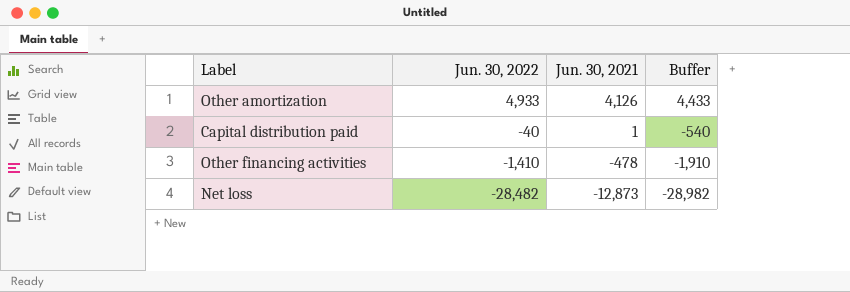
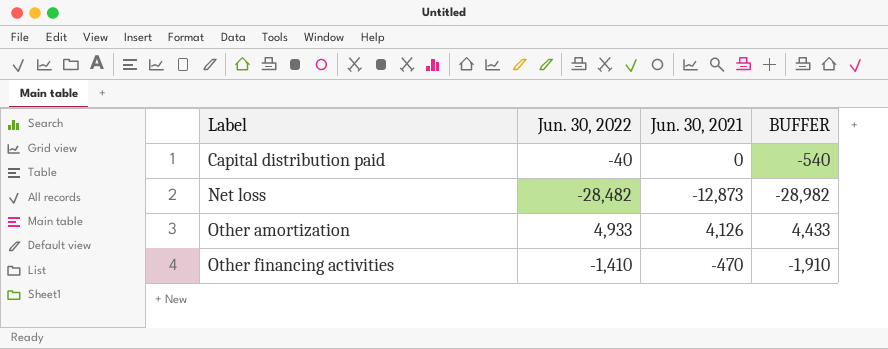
row order: Jun. 30, 2022 descending -> Label ascending
column name: Buffer -> BUFFER
Capital distribution paid | Jun. 30, 2021: 1 -> 0
Other financing activities | Jun. 30, 2021: -478 -> -470

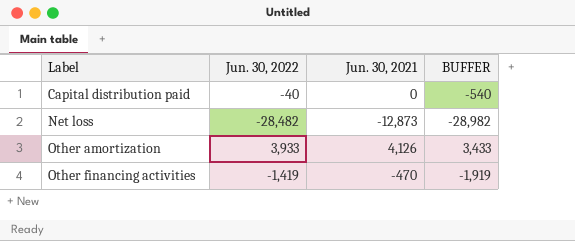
Other amortization | Jun. 30, 2022: 4,933 -> 3,933
Other amortization | BUFFER: 4,433 -> 3,433
Other financing activities | Jun. 30, 2022: -1,410 -> -1,419
Other financing activities | BUFFER: -1,910 -> -1,919

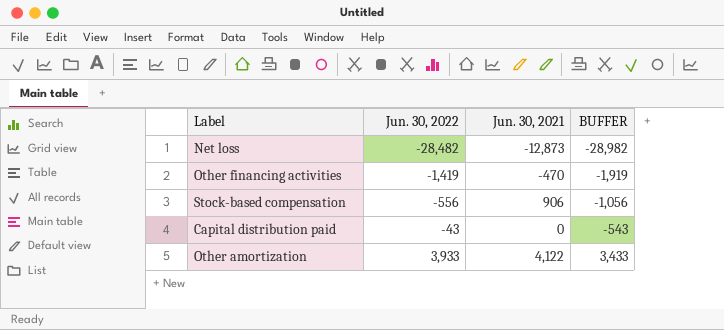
row order: Label ascending -> Jun. 30, 2022 ascending
row Stock-based compensation: none -> -556 | 906 | -1,056
Capital distribution paid | Jun. 30, 2022: -40 -> -43
Capital distribution paid | BUFFER: -540 -> -543
Other amortization | Jun. 30, 2021: 4,126 -> 4,122

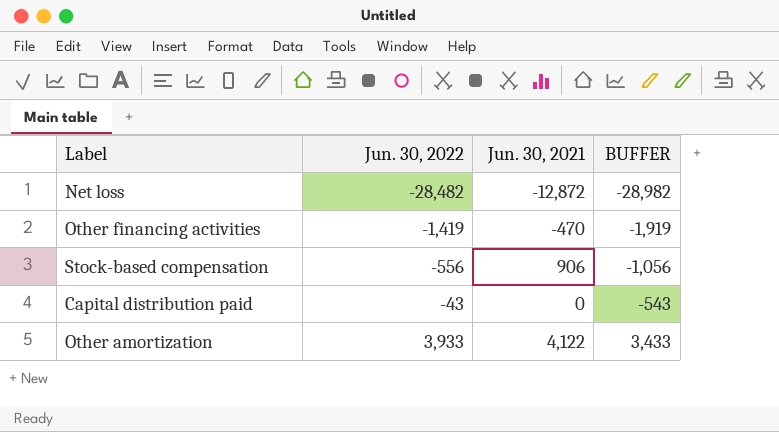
Net loss | Jun. 30, 2021: -12,873 -> -12,872

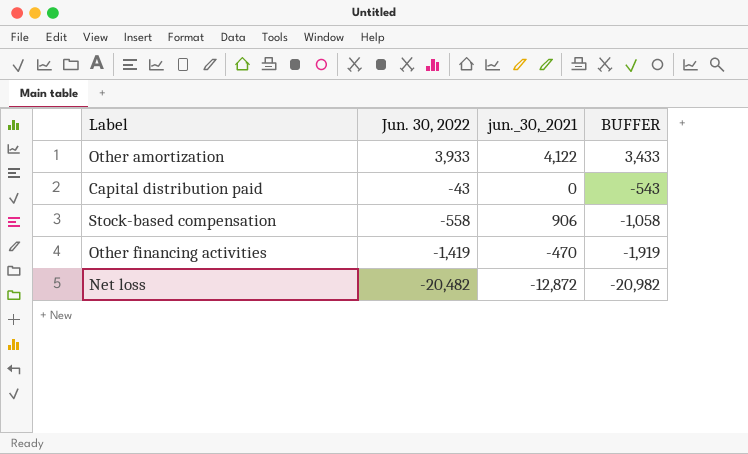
row order: Jun. 30, 2022 ascending -> Jun. 30, 2022 descending
column name: Jun. 30, 2021 -> jun._30,_2021
Stock-based compensation | Jun. 30, 2022: -556 -> -558
Stock-based compensation | BUFFER: -1,056 -> -1,058
Net loss | Jun. 30, 2022: -28,482 -> -20,482
Net loss | BUFFER: -28,982 -> -20,982

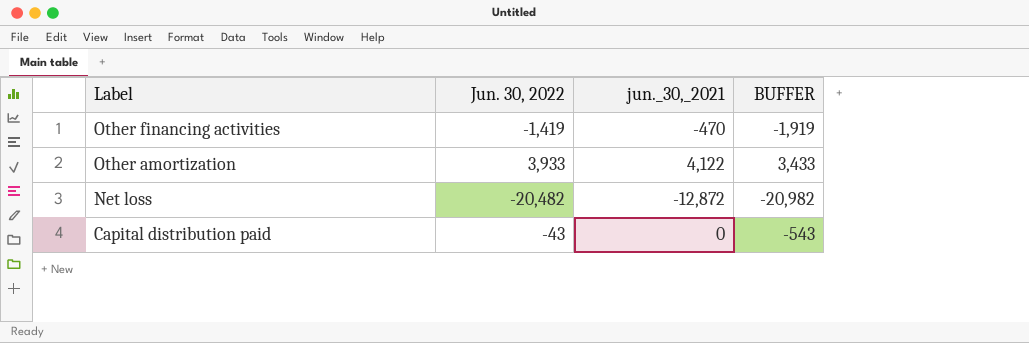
row order: Jun. 30, 2022 descending -> Label descending
row Stock-based compensation: -558 | 906 | -1,058 -> none

